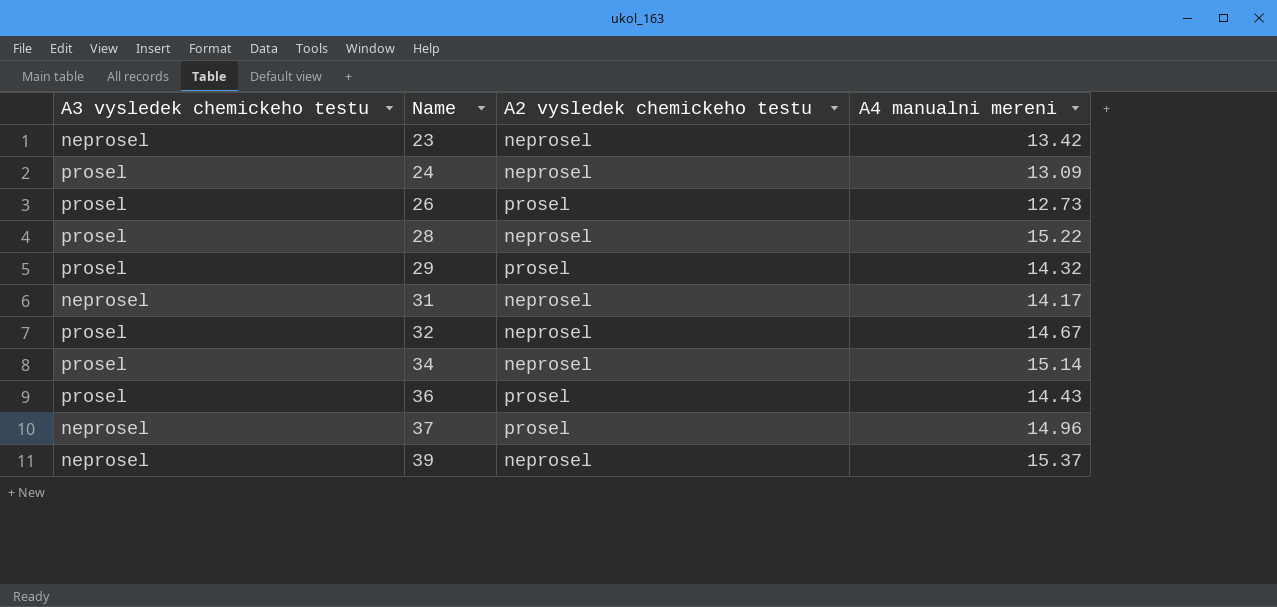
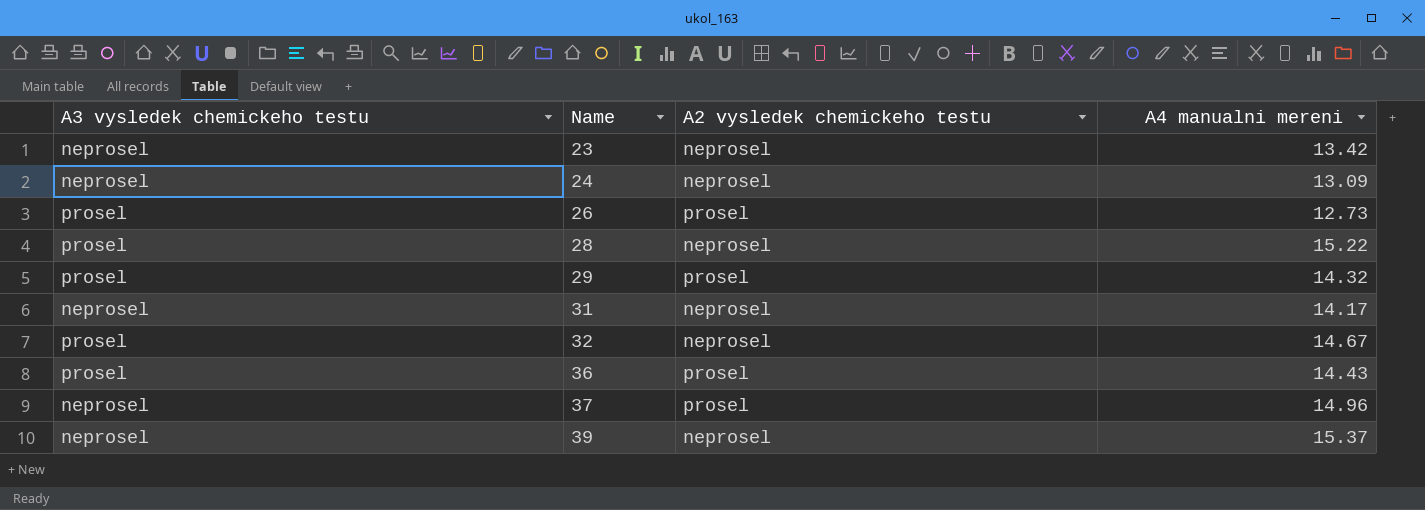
row 34: prosel | neprosel | 15.14 -> none
24 | A3 vysledek chemickeho testu: prosel -> neprosel

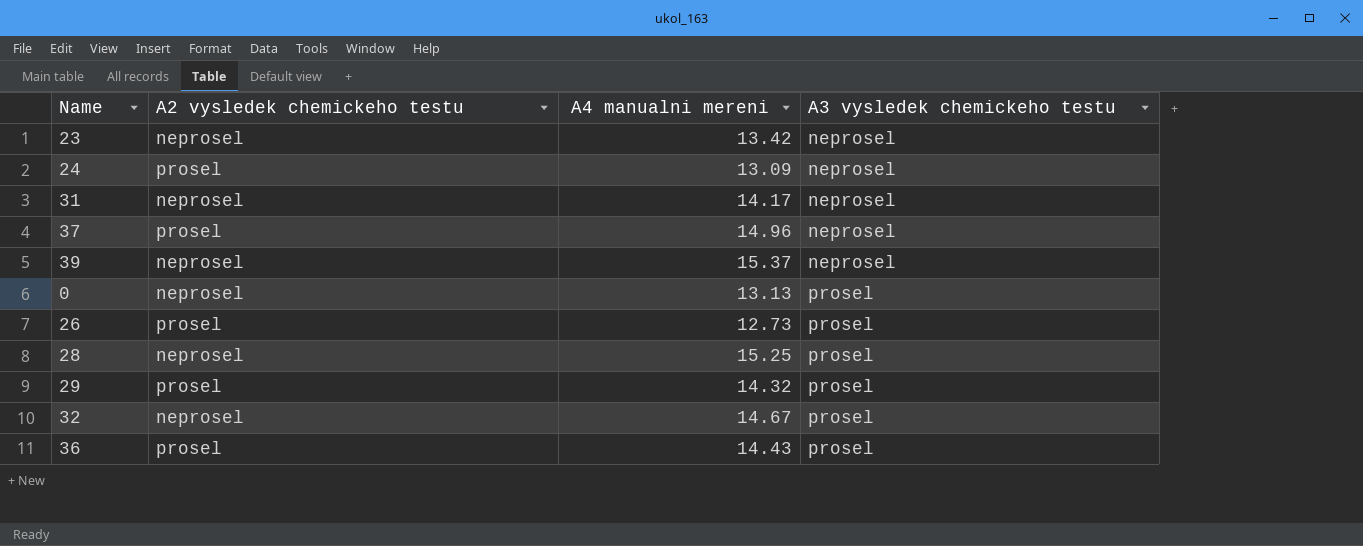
row order: Name ascending -> A3 vysledek chemickeho testu ascending
column A3 vysledek chemickeho testu | position: 1 -> 4
24 | A2 vysledek chemickeho testu: neprosel -> prosel
row 0: none -> neprosel | 13.13 | prosel
28 | A4 manualni mereni: 15.22 -> 15.25

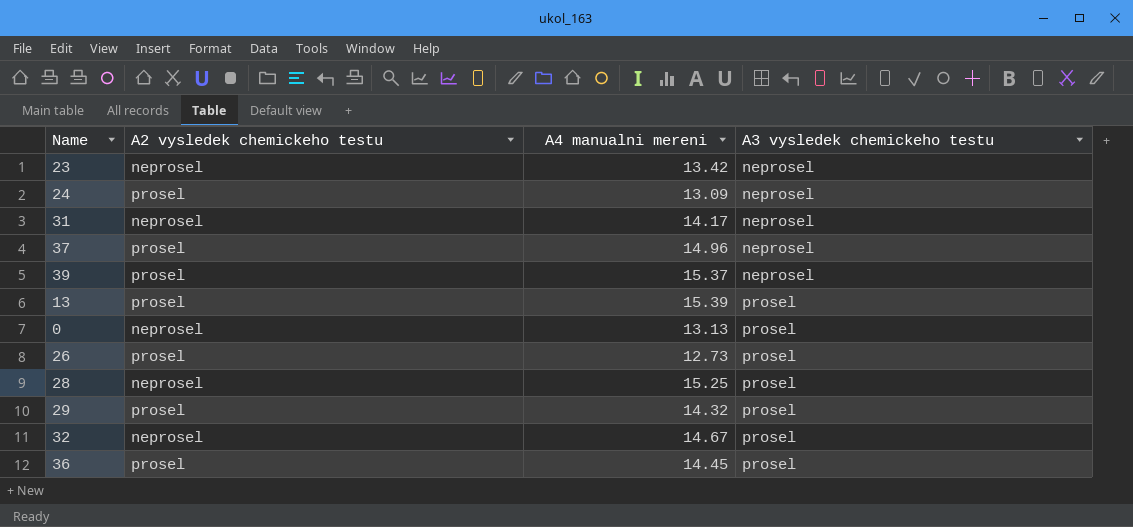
39 | A2 vysledek chemickeho testu: neprosel -> prosel
row 13: none -> prosel | 15.39 | prosel
36 | A4 manualni mereni: 14.43 -> 14.45

